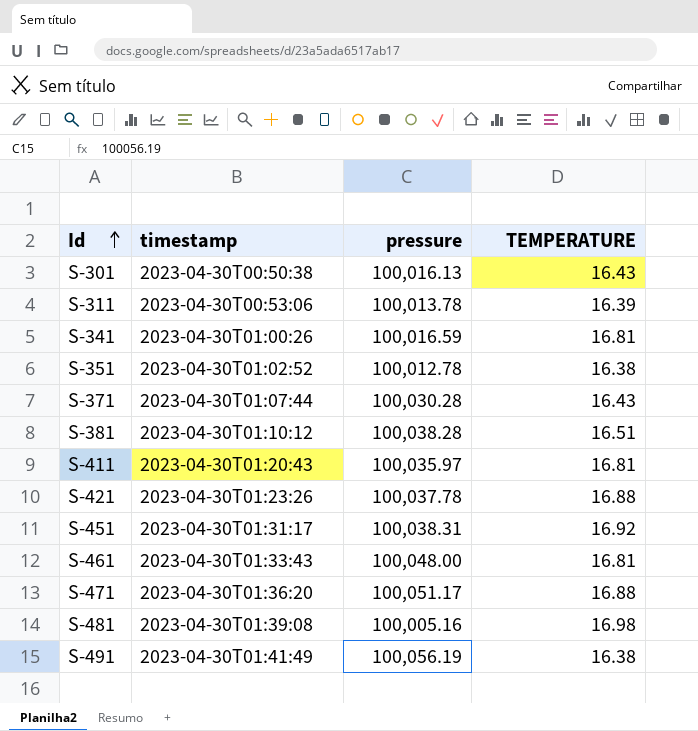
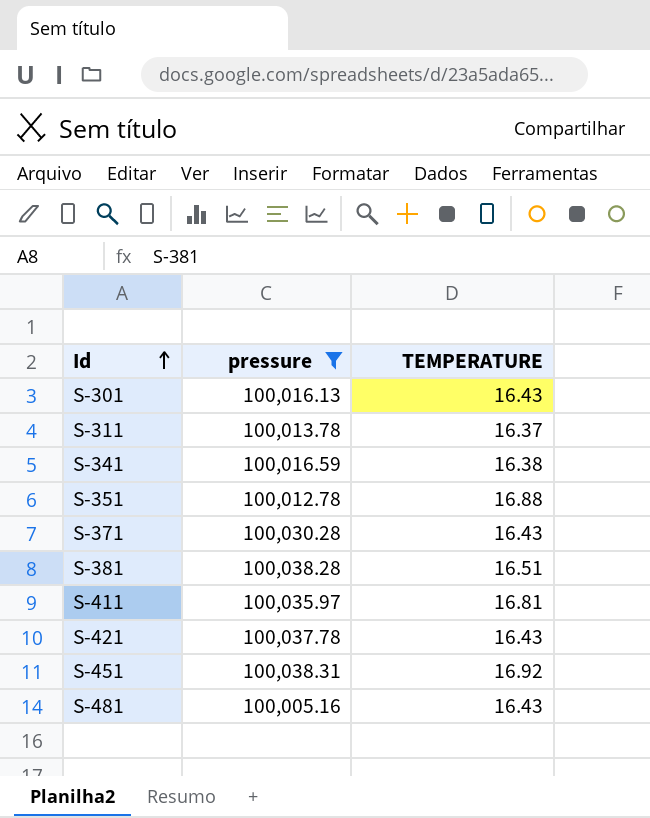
filter: none -> pressure <= 100,038.31
column timestamp | position: 2 -> none
S-311 | TEMPERATURE: 16.39 -> 16.37
S-341 | TEMPERATURE: 16.81 -> 16.38
S-351 | TEMPERATURE: 16.38 -> 16.88
S-421 | TEMPERATURE: 16.88 -> 16.43
S-481 | TEMPERATURE: 16.98 -> 16.43

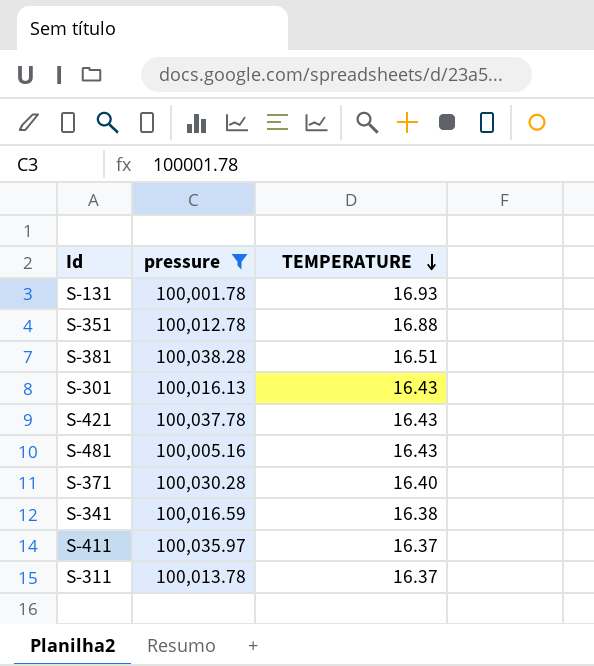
row order: Id ascending -> TEMPERATURE descending
row S-451: 100,038.31 | 16.92 -> none
row S-131: none -> 100,001.78 | 16.93
S-371 | TEMPERATURE: 16.43 -> 16.40
S-411 | TEMPERATURE: 16.81 -> 16.37

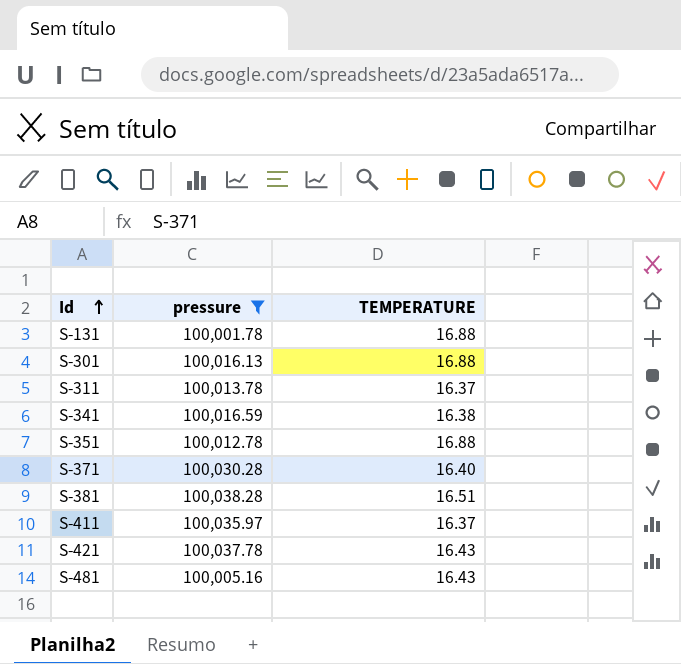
row order: TEMPERATURE descending -> Id ascending
S-131 | TEMPERATURE: 16.93 -> 16.88
S-301 | TEMPERATURE: 16.43 -> 16.88

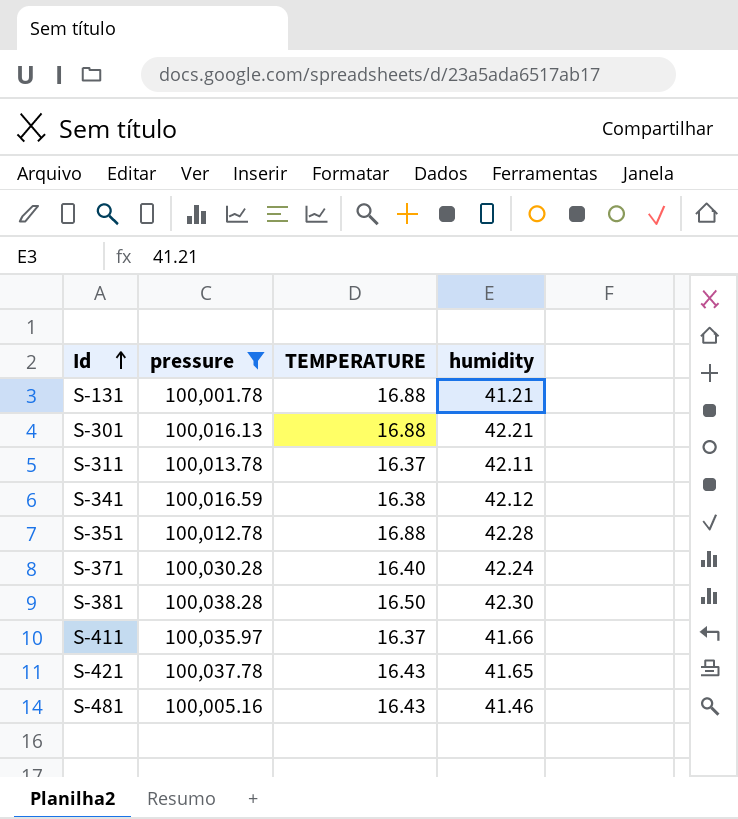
column humidity | position: none -> 4
S-381 | TEMPERATURE: 16.51 -> 16.50

